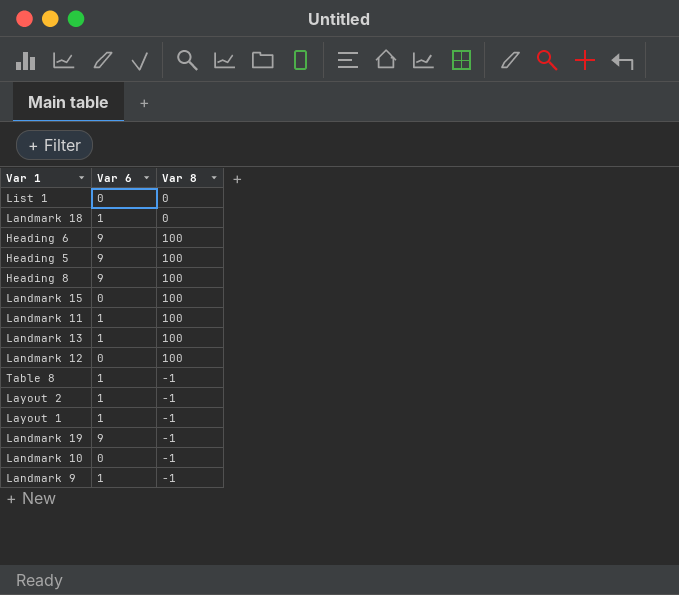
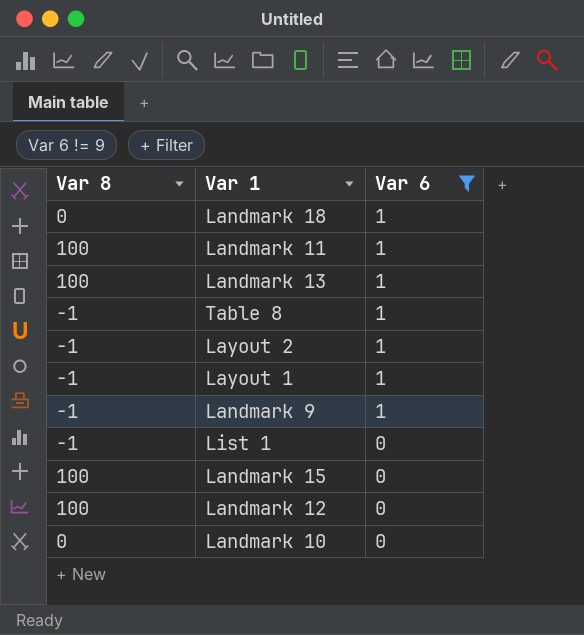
filter: none -> Var 6 != 9
row order: none -> Var 6 descending
column Var 8 | position: 3 -> 1
List 1 | Var 8: 0 -> -1
Landmark 10 | Var 8: -1 -> 0

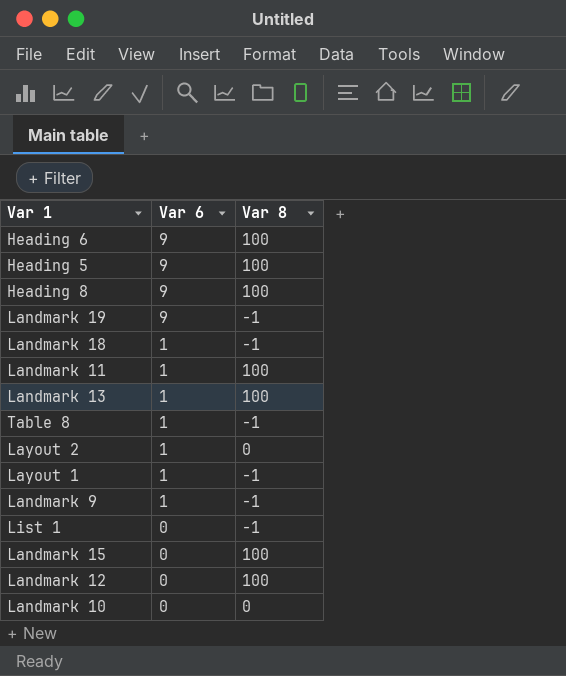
filter: Var 6 != 9 -> none
column Var 8 | position: 1 -> 3
Landmark 18 | Var 8: 0 -> -1
Layout 2 | Var 8: -1 -> 0

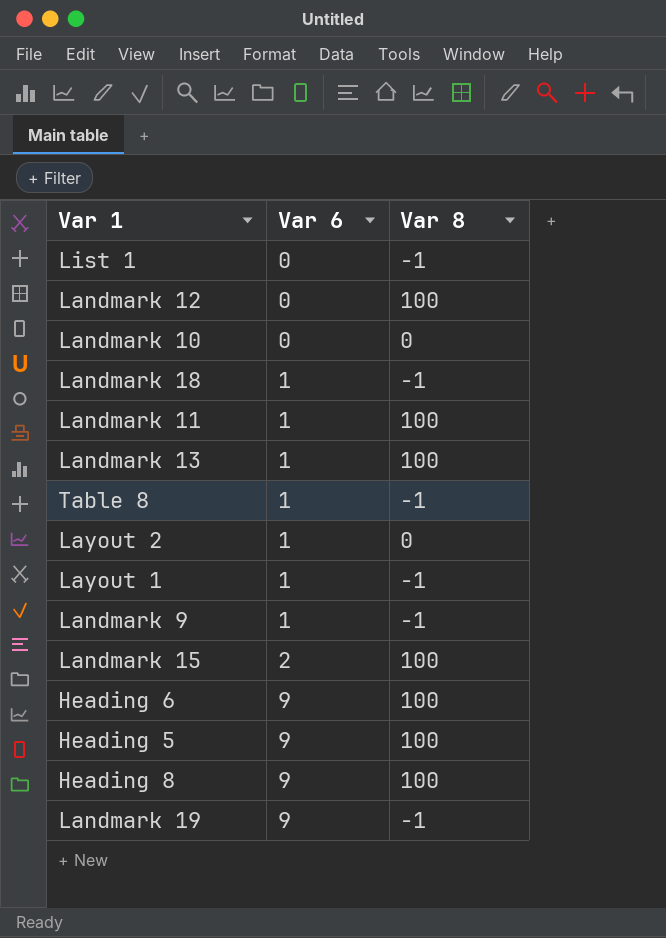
row order: Var 6 descending -> Var 6 ascending
Landmark 15 | Var 6: 0 -> 2

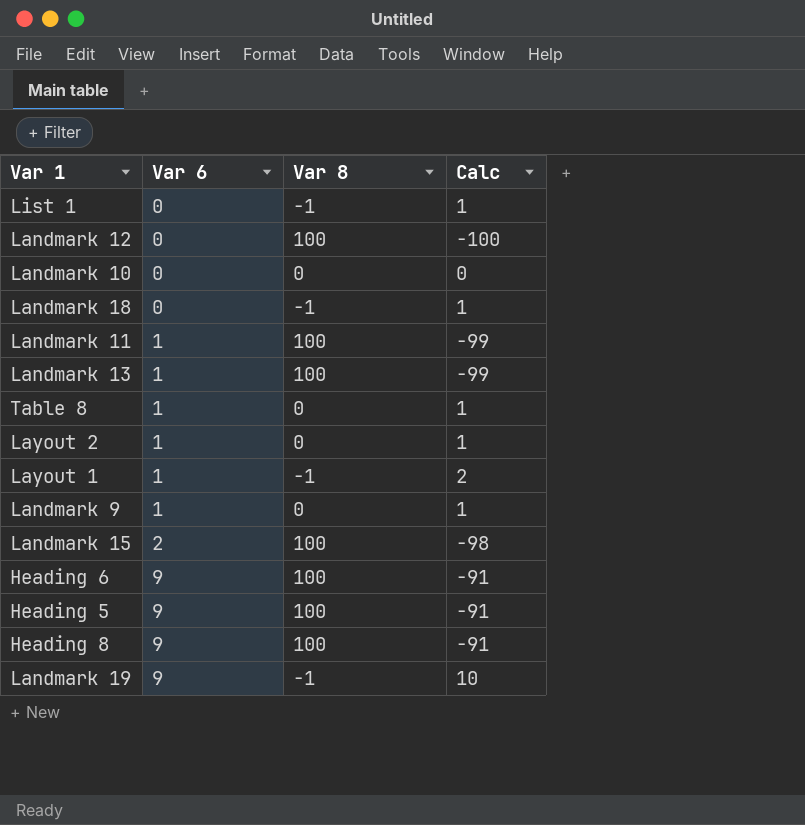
column Calc | formula: none -> [Var 6] - [Var 8]
Landmark 18 | Var 6: 1 -> 0
Table 8 | Var 8: -1 -> 0
Landmark 9 | Var 8: -1 -> 0

